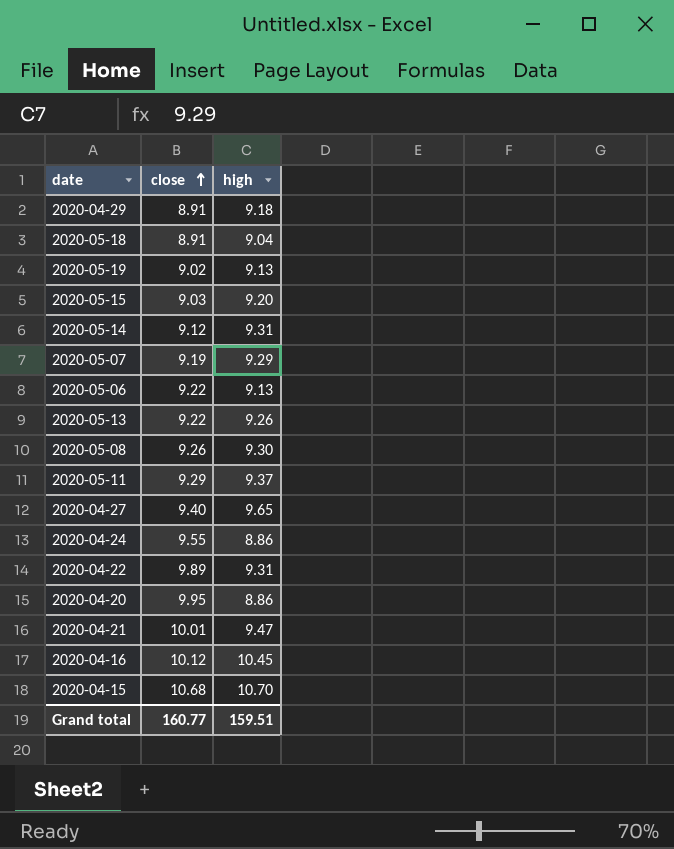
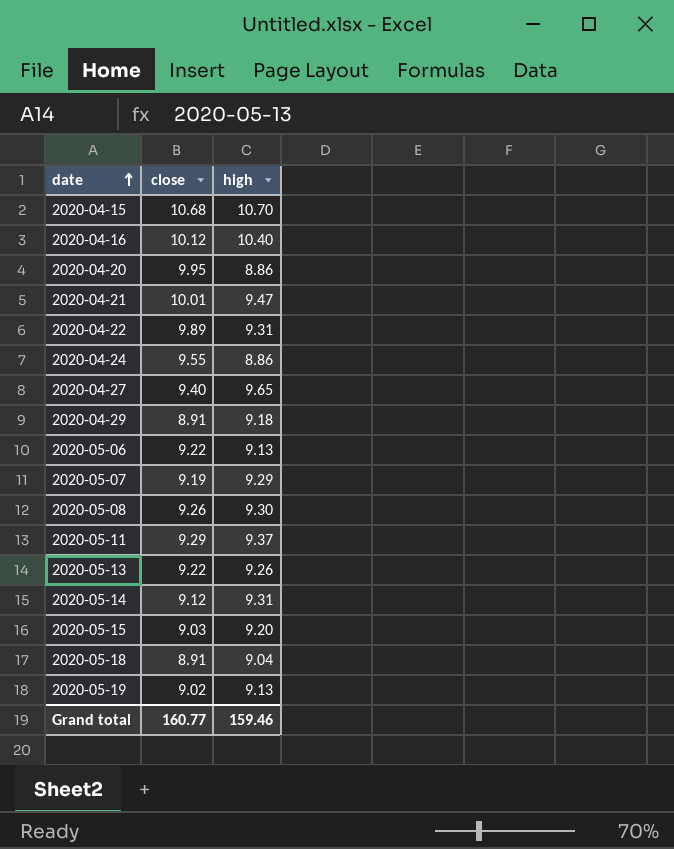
row order: close ascending -> date ascending
2020-04-16 | high: 10.45 -> 10.40
Grand total | high: 159.51 -> 159.46

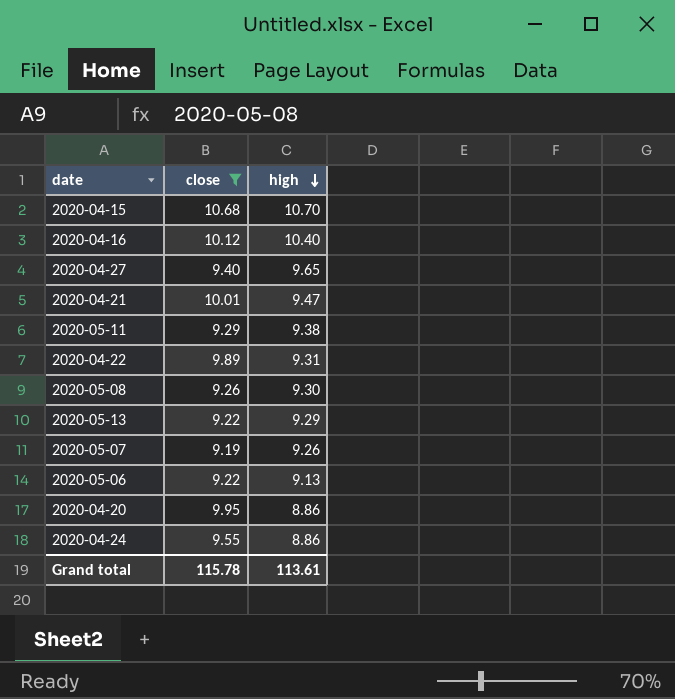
filter: none -> close >= 9.19
row order: date ascending -> high descending
2020-05-11 | high: 9.37 -> 9.38
2020-05-13 | high: 9.26 -> 9.29
2020-05-07 | high: 9.29 -> 9.26
Grand total | close: 160.77 -> 115.78
Grand total | high: 159.46 -> 113.61

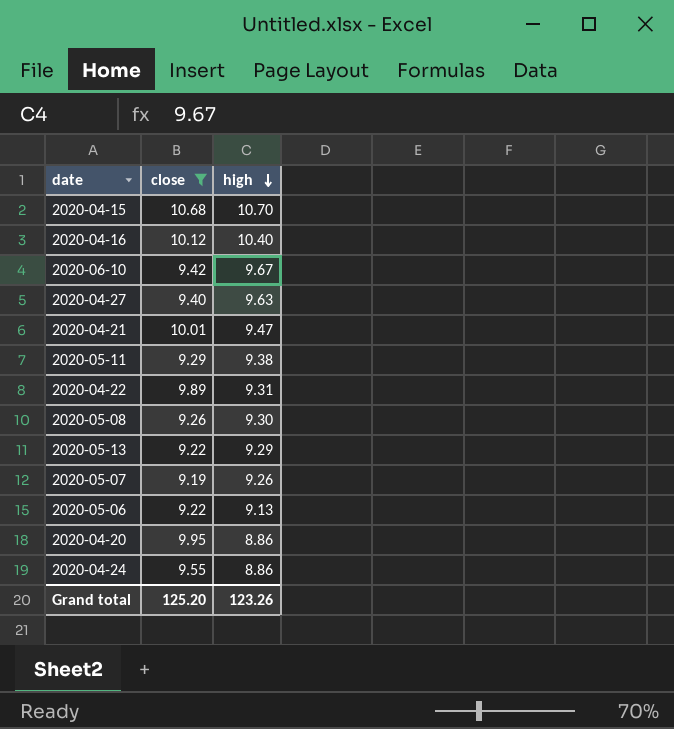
row 2020-06-10: none -> 9.42 | 9.67
2020-04-27 | high: 9.65 -> 9.63
Grand total | close: 115.78 -> 125.20
Grand total | high: 113.61 -> 123.26

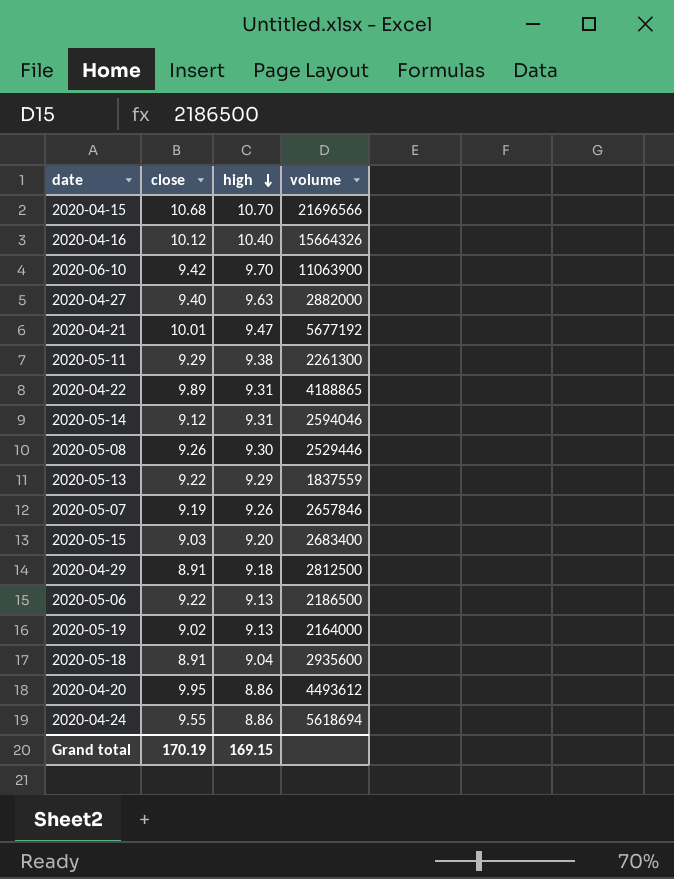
filter: close >= 9.19 -> none
column volume | position: none -> 4
2020-06-10 | high: 9.67 -> 9.70
Grand total | close: 125.20 -> 170.19
Grand total | high: 123.26 -> 169.15

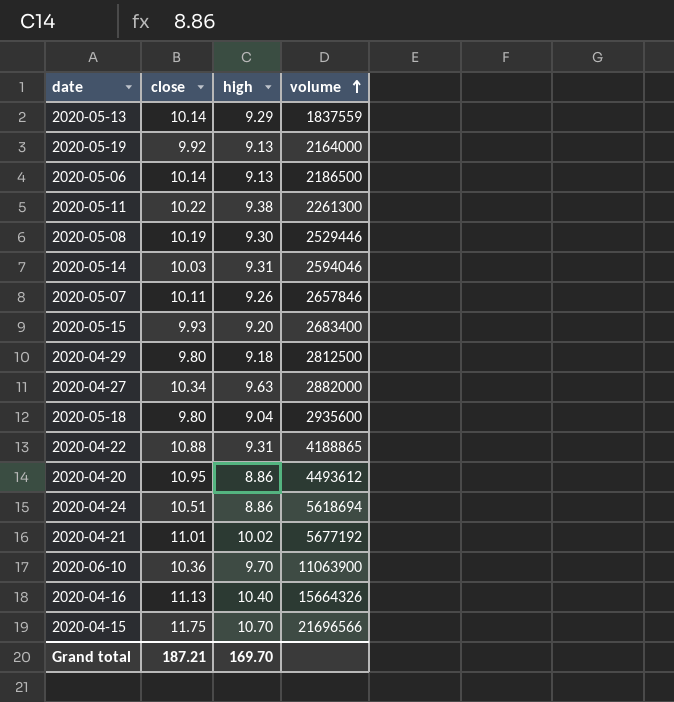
row order: high descending -> volume ascending
2020-05-13 | close: 9.22 -> 10.14
2020-05-19 | close: 9.02 -> 9.92
2020-05-06 | close: 9.22 -> 10.14
2020-05-11 | close: 9.29 -> 10.22
2020-05-08 | close: 9.26 -> 10.19
2020-05-14 | close: 9.12 -> 10.03
2020-05-07 | close: 9.19 -> 10.11
2020-05-15 | close: 9.03 -> 9.93
2020-04-29 | close: 8.91 -> 9.80
2020-04-27 | close: 9.40 -> 10.34
2020-05-18 | close: 8.91 -> 9.80
2020-04-22 | close: 9.89 -> 10.88
2020-04-20 | close: 9.95 -> 10.95
2020-04-24 | close: 9.55 -> 10.51
2020-04-21 | close: 10.01 -> 11.01
2020-04-21 | high: 9.47 -> 10.02
2020-06-10 | close: 9.42 -> 10.36
2020-04-16 | close: 10.12 -> 11.13
2020-04-15 | close: 10.68 -> 11.75
Grand total | close: 170.19 -> 187.21
Grand total | high: 169.15 -> 169.70

